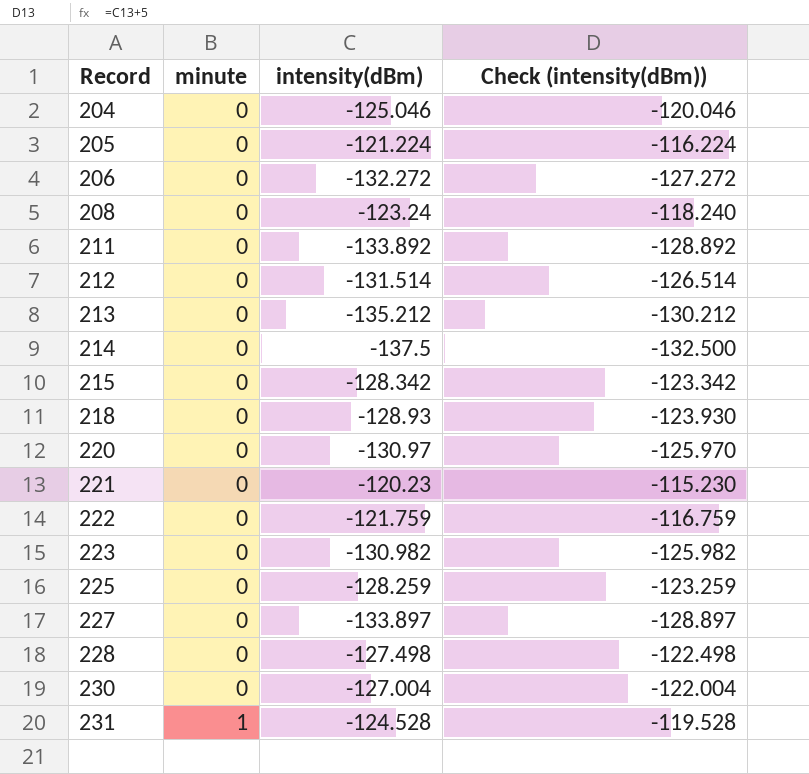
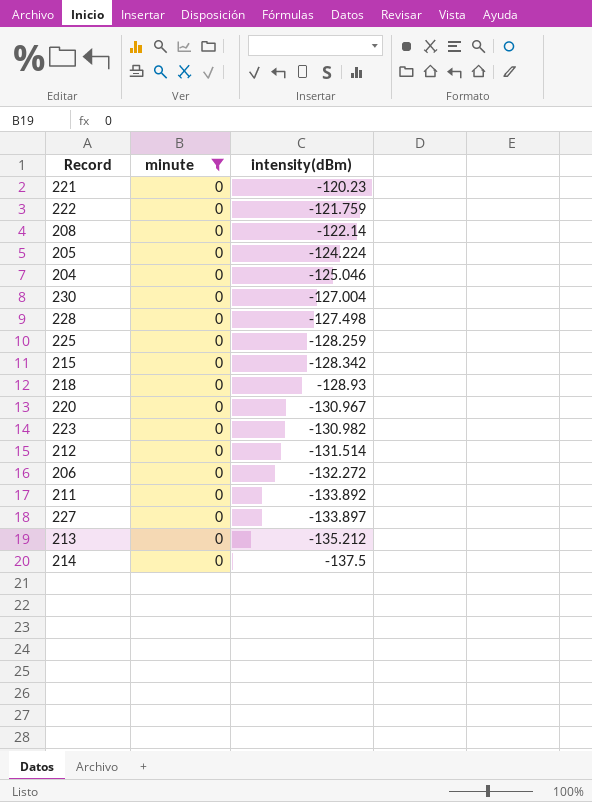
filter: none -> minute = 0
row order: Record ascending -> intensity(dBm) descending
column Check (intensity(dBm)) | formula: [intensity(dBm)] + 5 -> none
208 | intensity(dBm): -123.24 -> -122.14
205 | intensity(dBm): -121.224 -> -124.224
220 | intensity(dBm): -130.97 -> -130.967

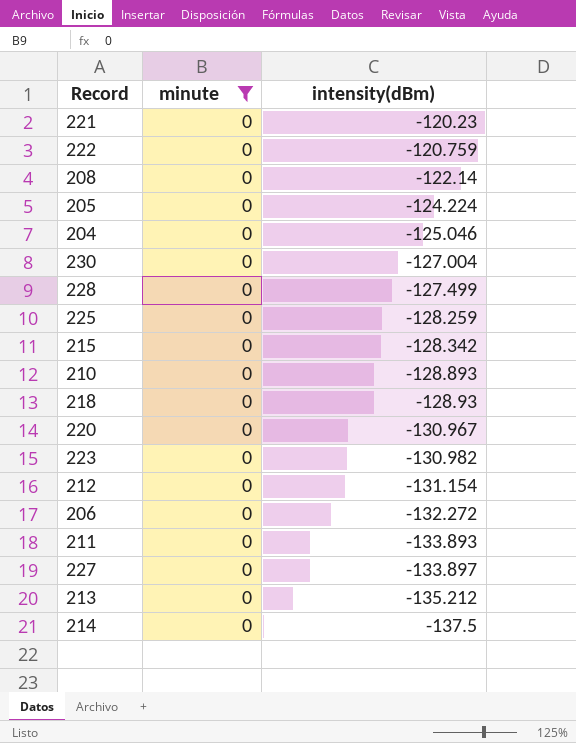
222 | intensity(dBm): -121.759 -> -120.759
228 | intensity(dBm): -127.498 -> -127.499
row 210: none -> 0 | -128.893
212 | intensity(dBm): -131.514 -> -131.154
211 | intensity(dBm): -133.892 -> -133.893

